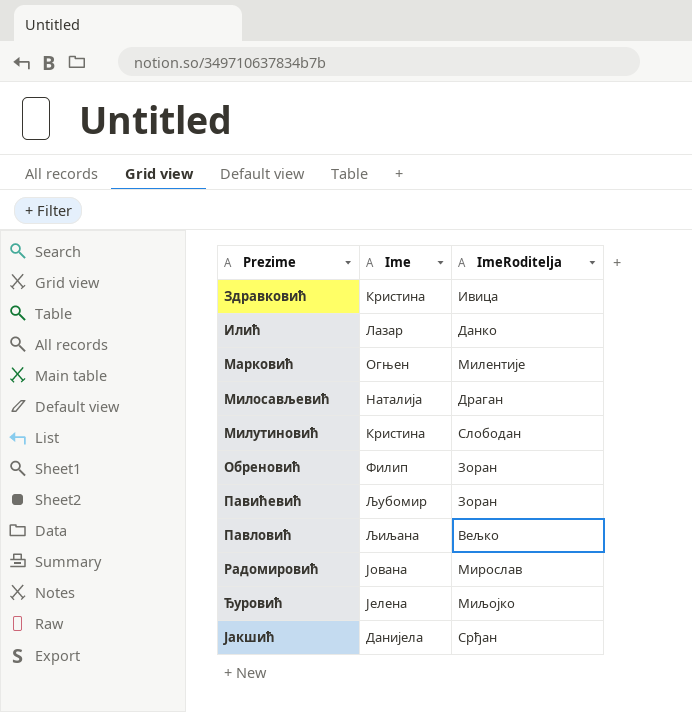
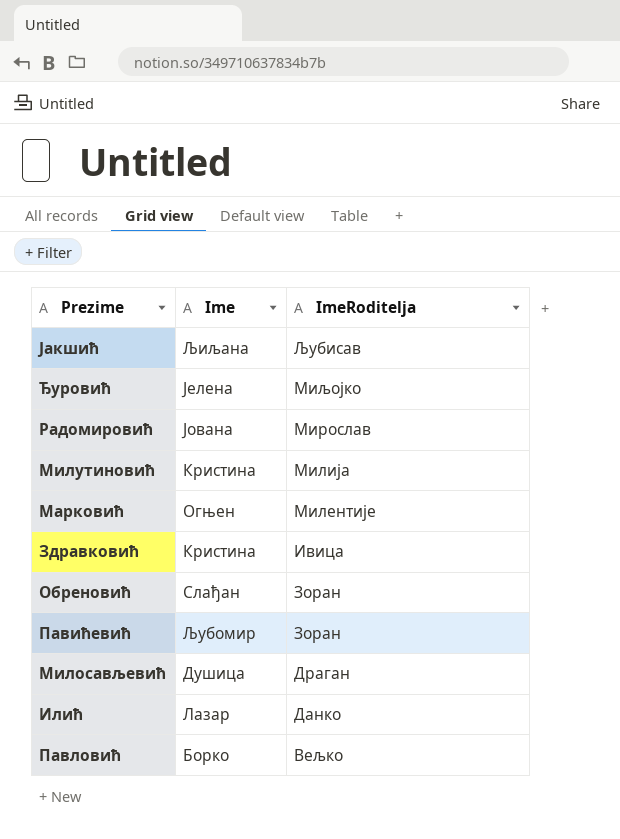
row order: Prezime ascending -> ImeRoditelja descending
Јакшић | Ime: Данијела -> Љиљана
Јакшић | ImeRoditelja: Срђан -> Љубисав
Милутиновић | ImeRoditelja: Слободан -> Милија
Обреновић | Ime: Филип -> Слађан
Милосављевић | Ime: Наталија -> Душица
Павловић | Ime: Љиљана -> Борко

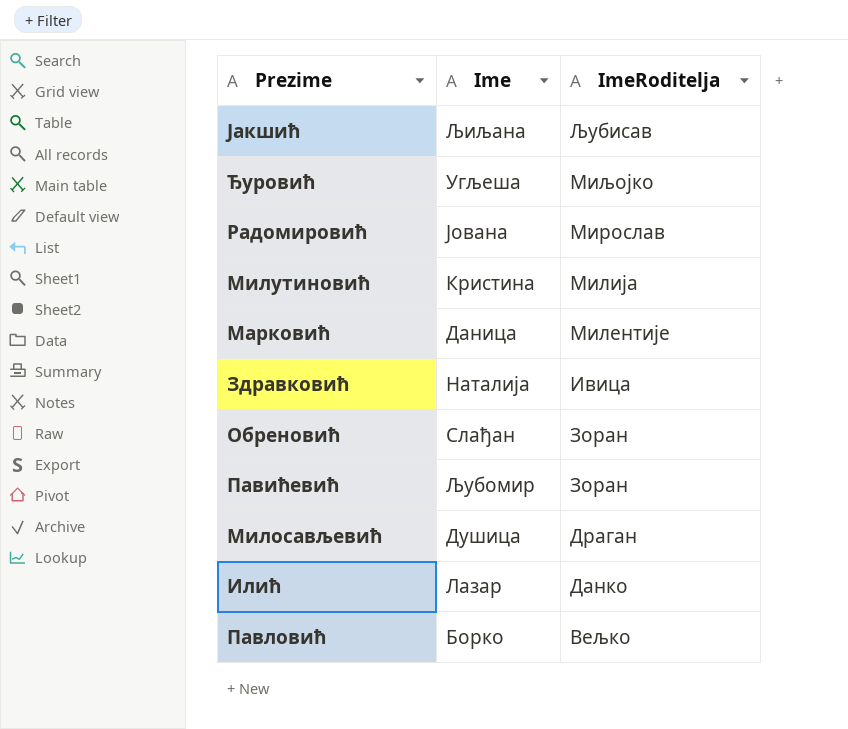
Ђуровић | Ime: Јелена -> Угљеша
Марковић | Ime: Огњен -> Даница
Здравковић | Ime: Кристина -> Наталија

